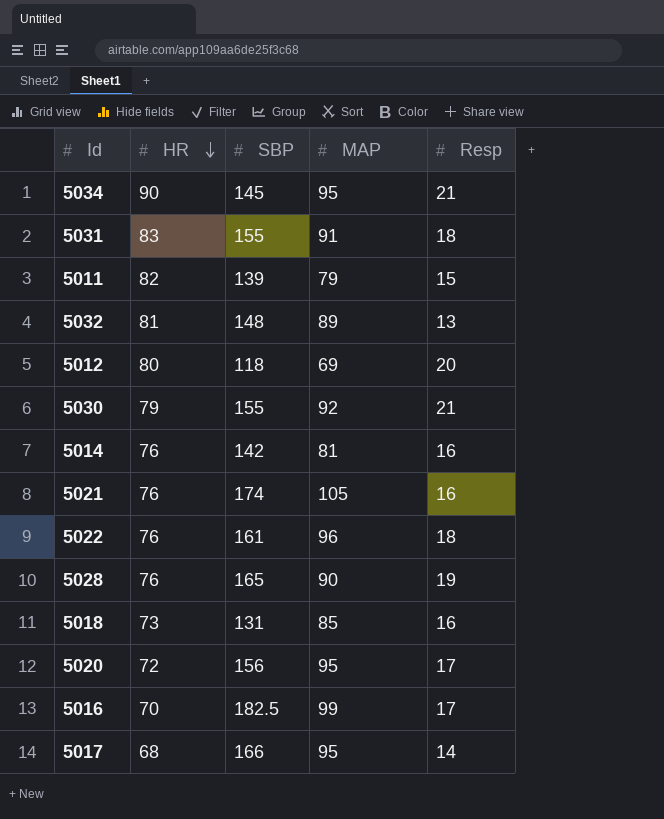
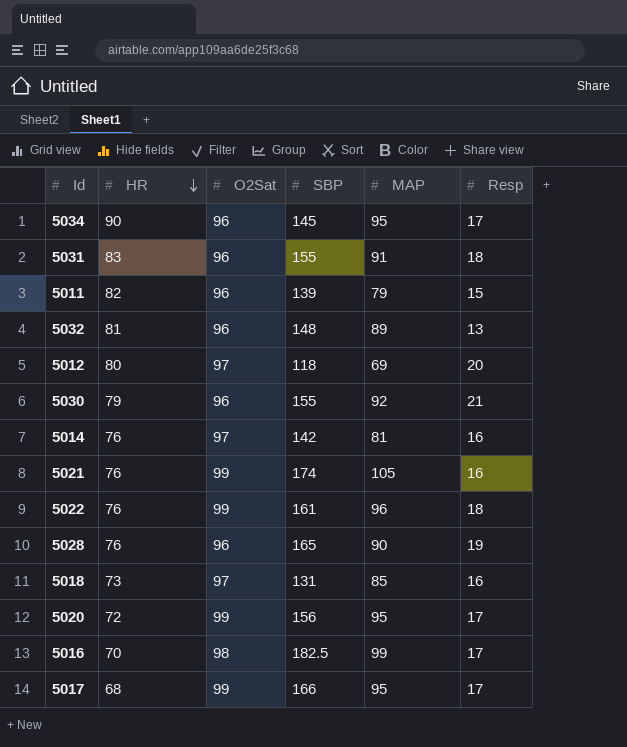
column O2Sat | position: none -> 3
5034 | Resp: 21 -> 17
5017 | Resp: 14 -> 17

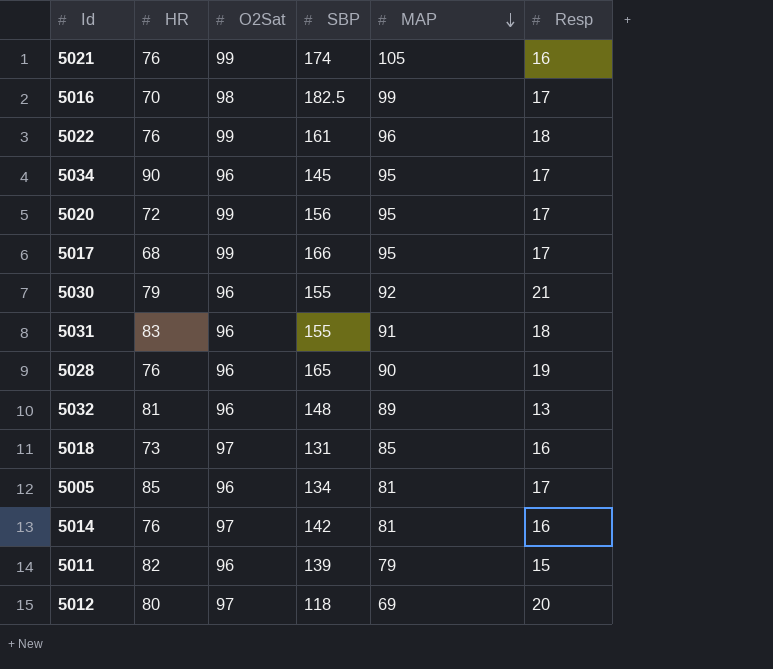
row order: HR descending -> MAP descending
row 5005: none -> 85 | 96 | 134 | 81 | 17

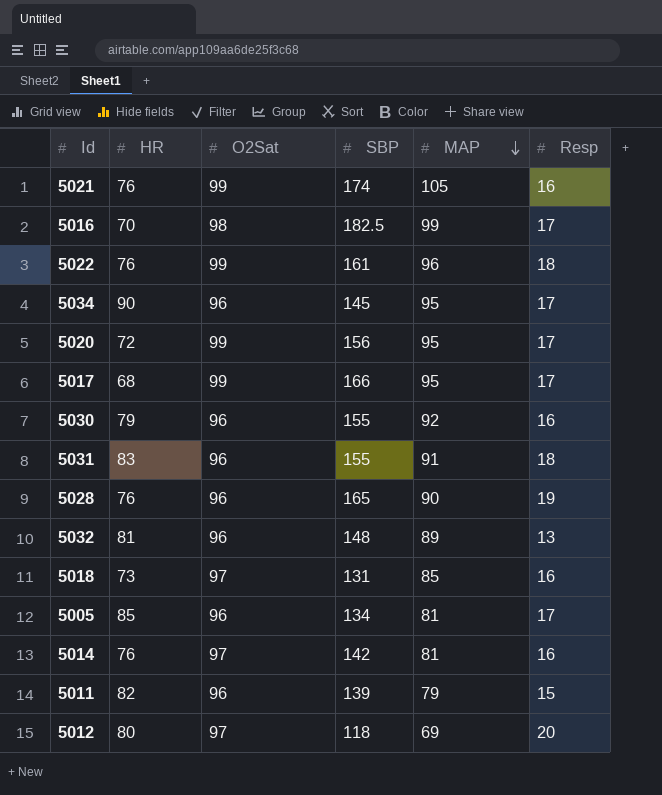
5030 | Resp: 21 -> 16

